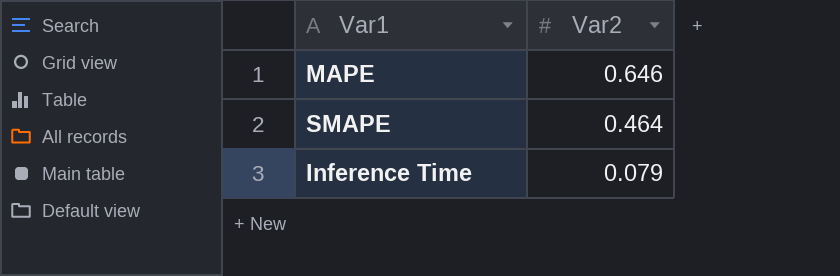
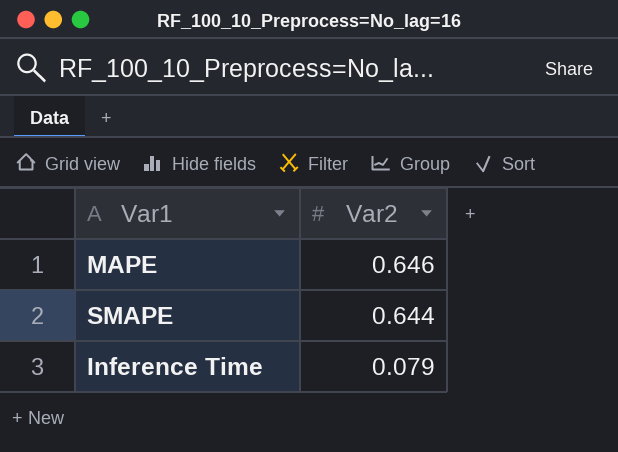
SMAPE | Var2: 0.464 -> 0.644

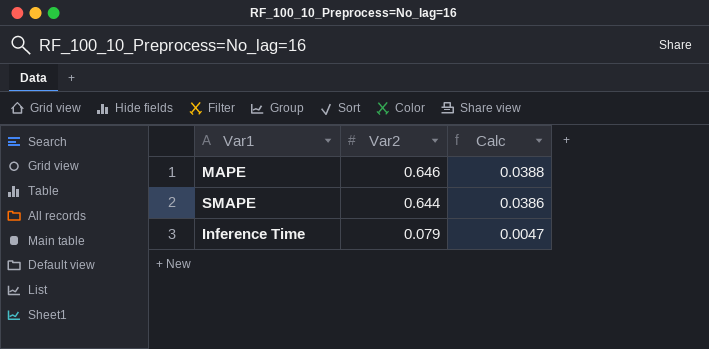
column Calc | formula: none -> [Var2] * 0.06

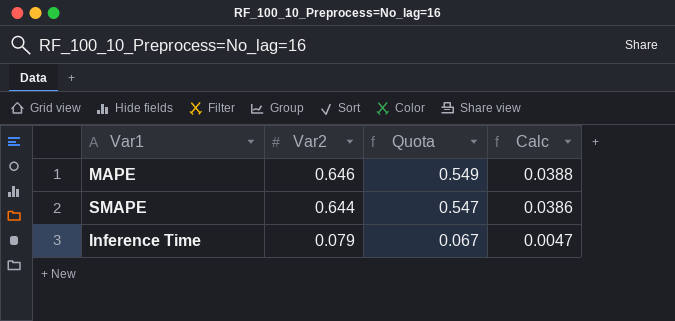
column Quota | formula: none -> [Var2] * 0.85

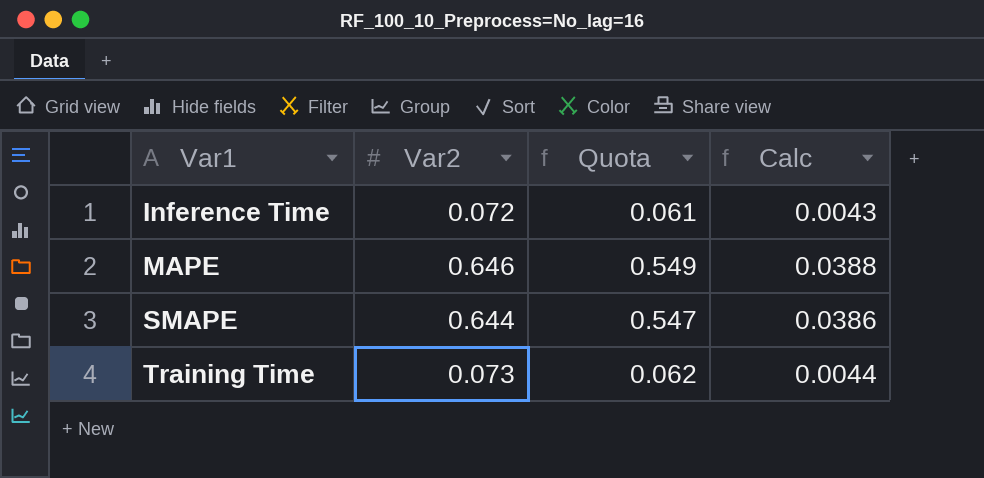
row order: Var2 descending -> Var1 ascending
Inference Time | Var2: 0.079 -> 0.072
Inference Time | Quota: 0.067 -> 0.061
Inference Time | Calc: 0.0047 -> 0.0043
row Training Time: none -> 0.073 | 0.062 | 0.0044

